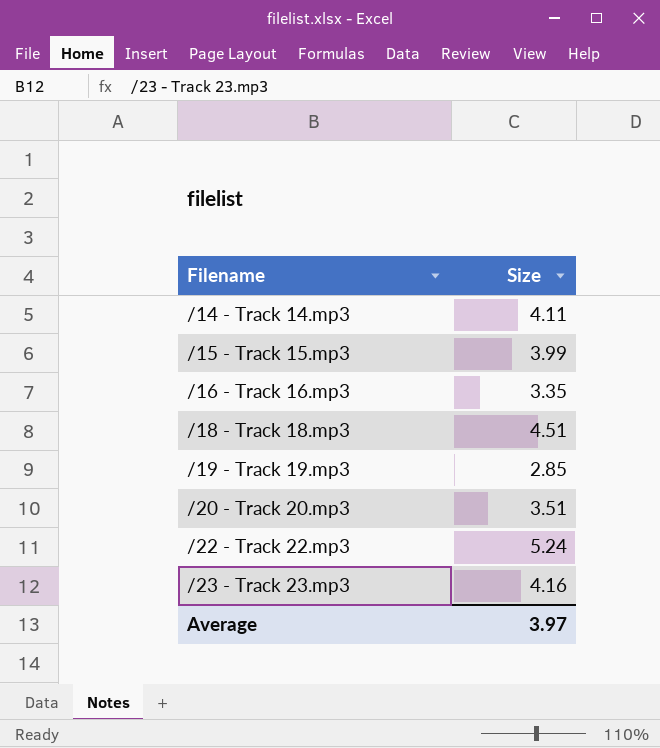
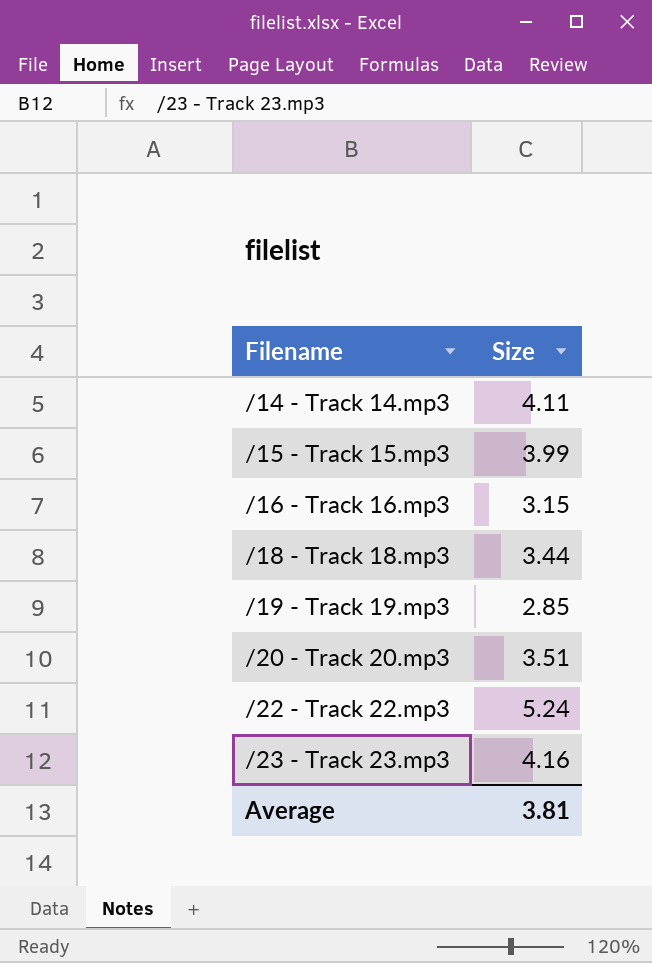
/16 - Track 16.mp3 | Size: 3.35 -> 3.15
/18 - Track 18.mp3 | Size: 4.51 -> 3.44
Average | Size: 3.97 -> 3.81

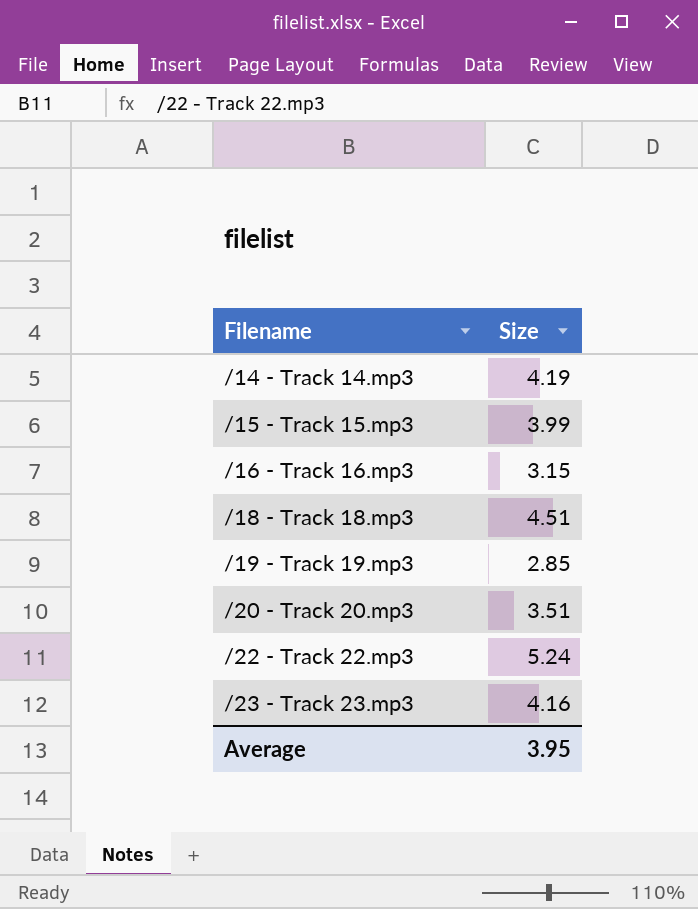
/14 - Track 14.mp3 | Size: 4.11 -> 4.19
/18 - Track 18.mp3 | Size: 3.44 -> 4.51
Average | Size: 3.81 -> 3.95

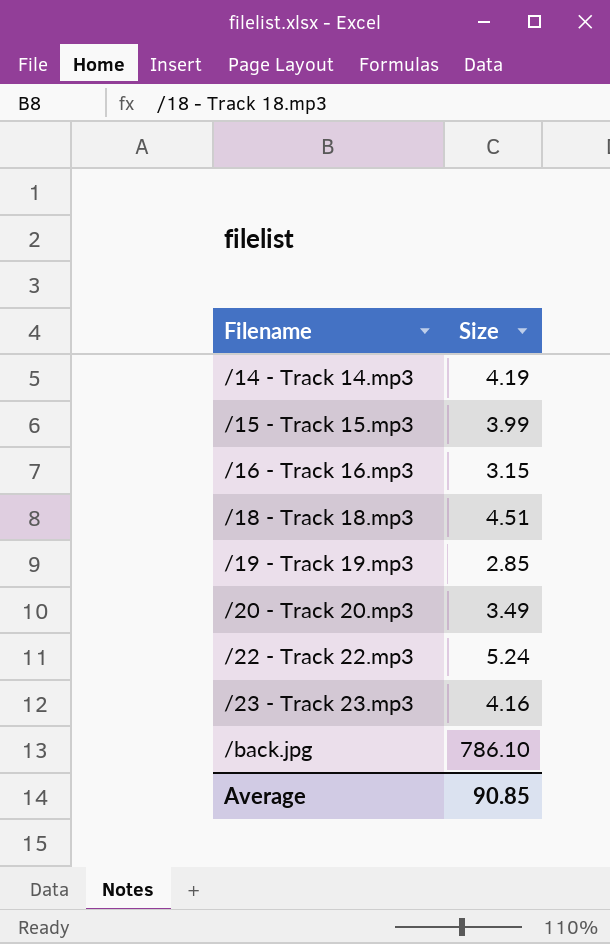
/20 - Track 20.mp3 | Size: 3.51 -> 3.49
row /back.jpg: none -> 786.10
Average | Size: 3.95 -> 90.85

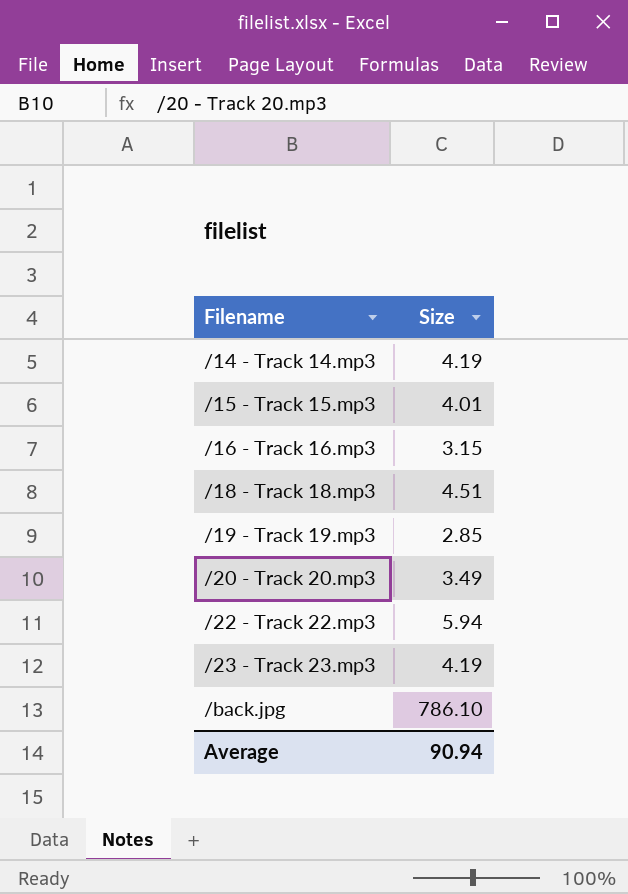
/15 - Track 15.mp3 | Size: 3.99 -> 4.01
/22 - Track 22.mp3 | Size: 5.24 -> 5.94
/23 - Track 23.mp3 | Size: 4.16 -> 4.19
Average | Size: 90.85 -> 90.94

